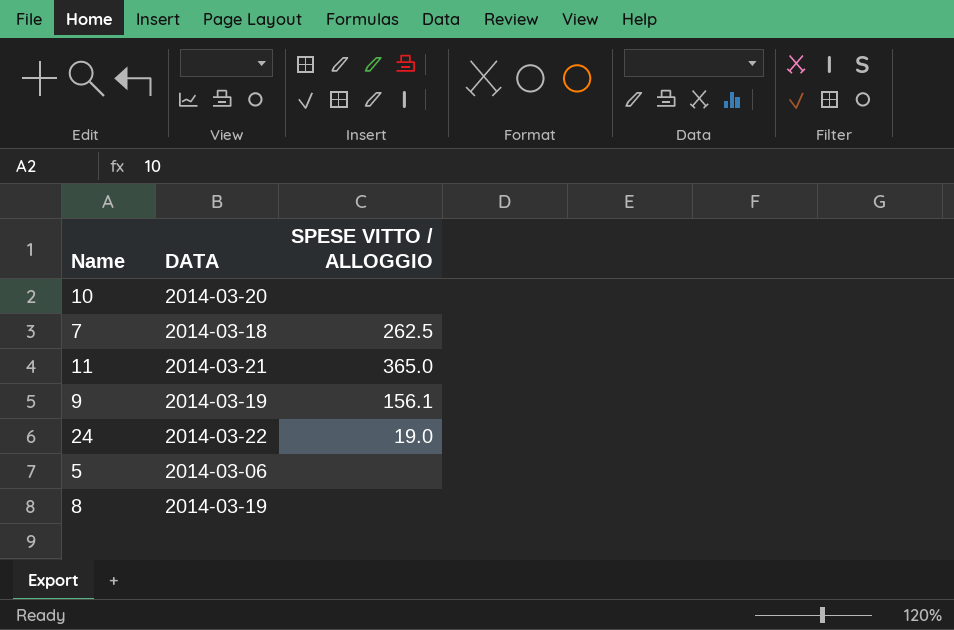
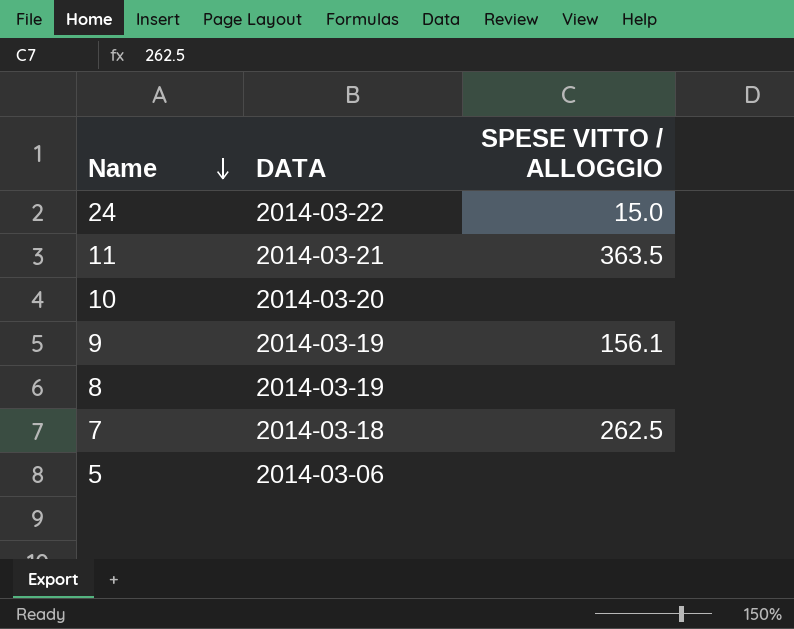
row order: none -> Name descending
24 | SPESE VITTO / ALLOGGIO: 19.0 -> 15.0
11 | SPESE VITTO / ALLOGGIO: 365.0 -> 363.5

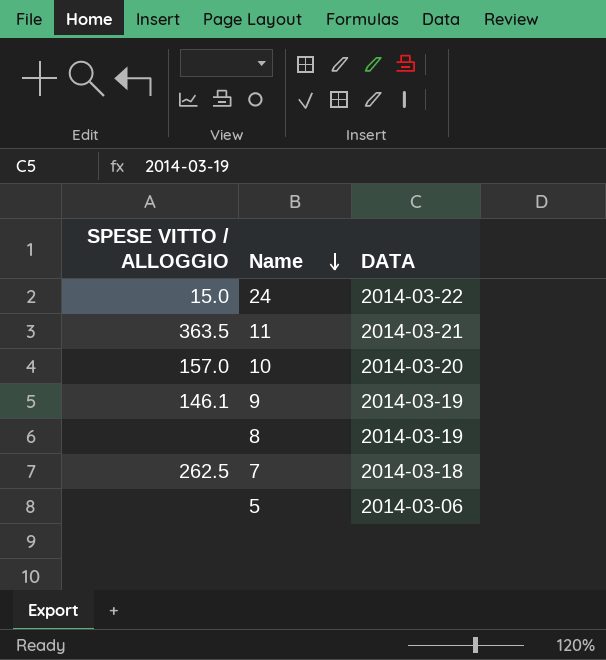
column SPESE VITTO / ALLOGGIO | position: 3 -> 1
10 | SPESE VITTO / ALLOGGIO: none -> 157.0
9 | SPESE VITTO / ALLOGGIO: 156.1 -> 146.1

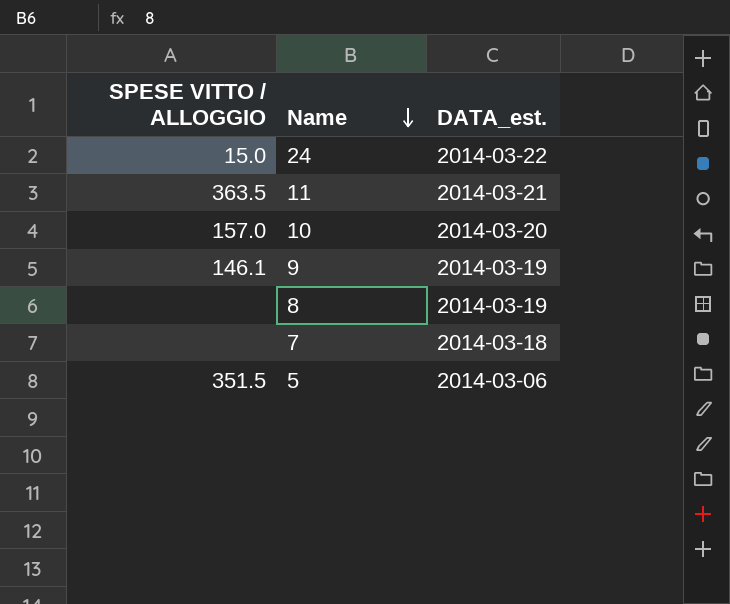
column name: DATA -> DATA_est.
7 | SPESE VITTO / ALLOGGIO: 262.5 -> none
5 | SPESE VITTO / ALLOGGIO: none -> 351.5

